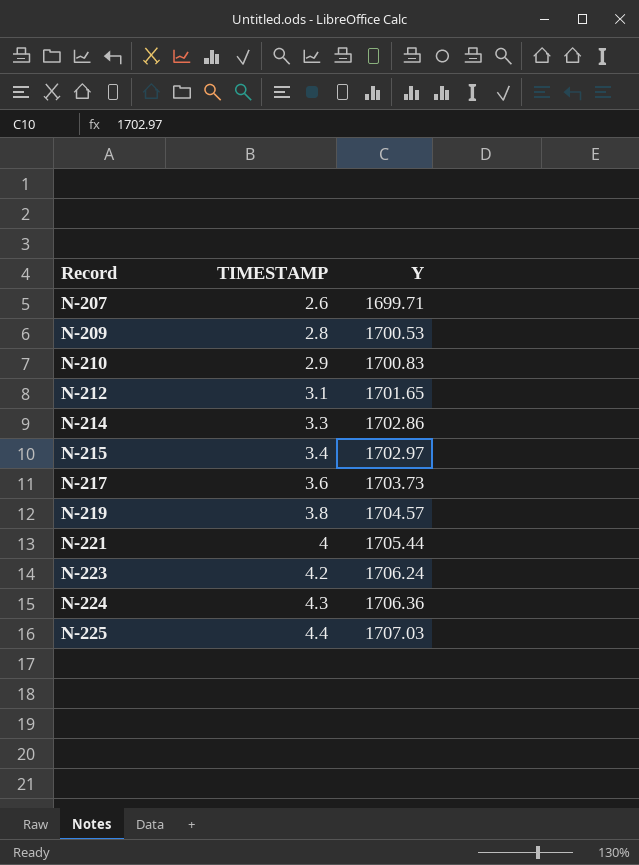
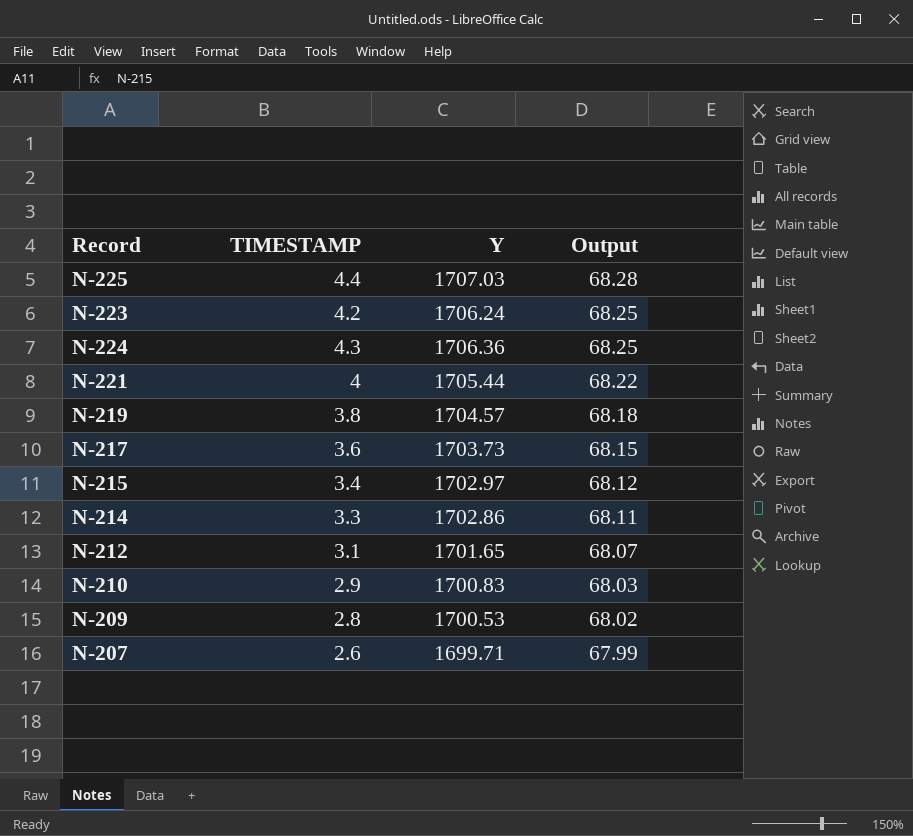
row order: Record ascending -> Output descending
column Output | formula: none -> [Y] * 0.04

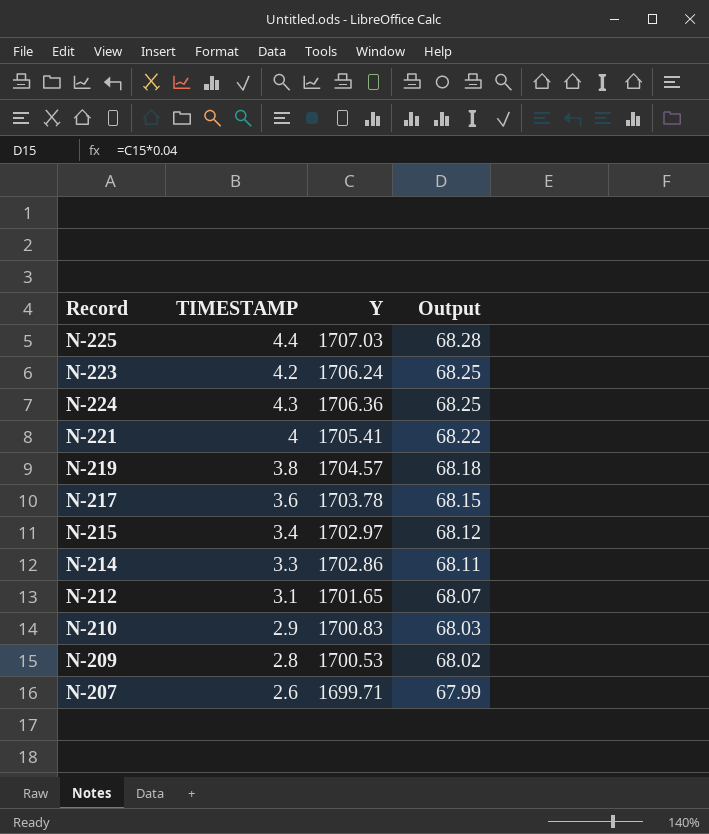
N-221 | Y: 1705.44 -> 1705.41
N-217 | Y: 1703.73 -> 1703.78

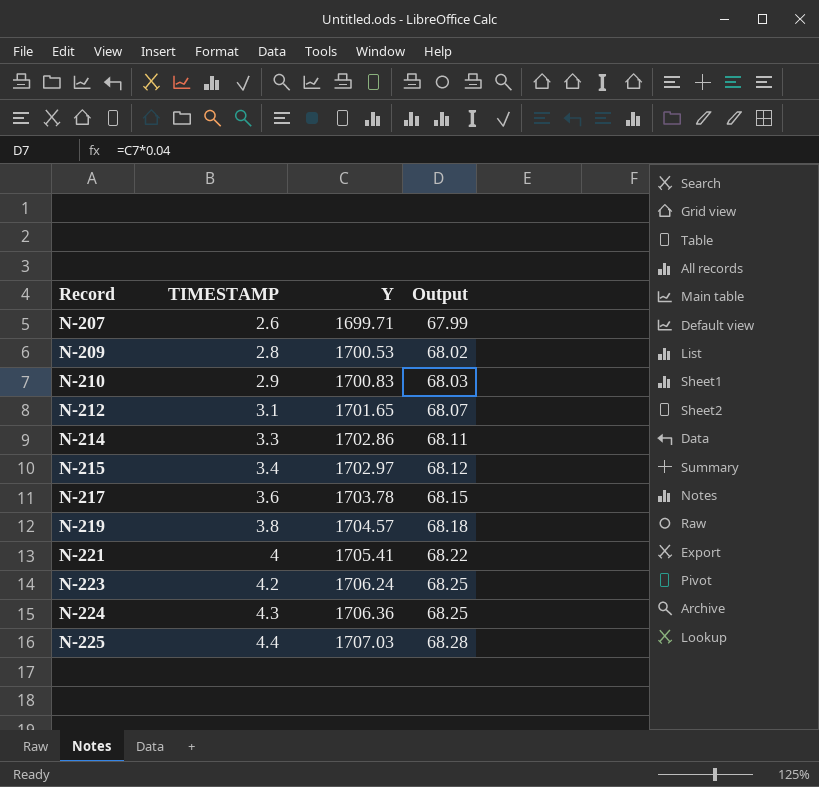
row order: Output descending -> Record ascending

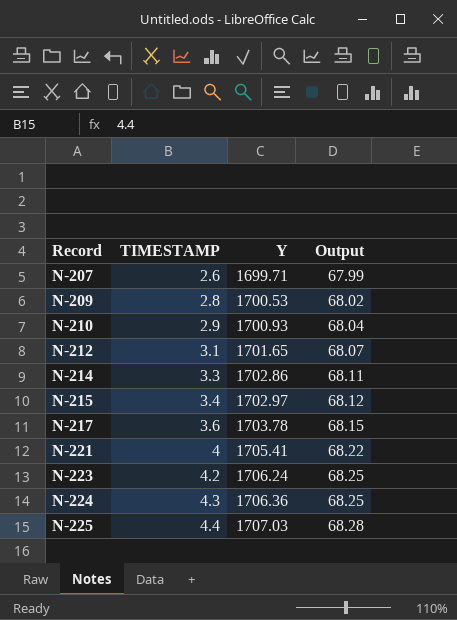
row N-219: 3.8 | 1704.57 | 68.18 -> none
N-210 | Y: 1700.83 -> 1700.93
N-210 | Output: 68.03 -> 68.04

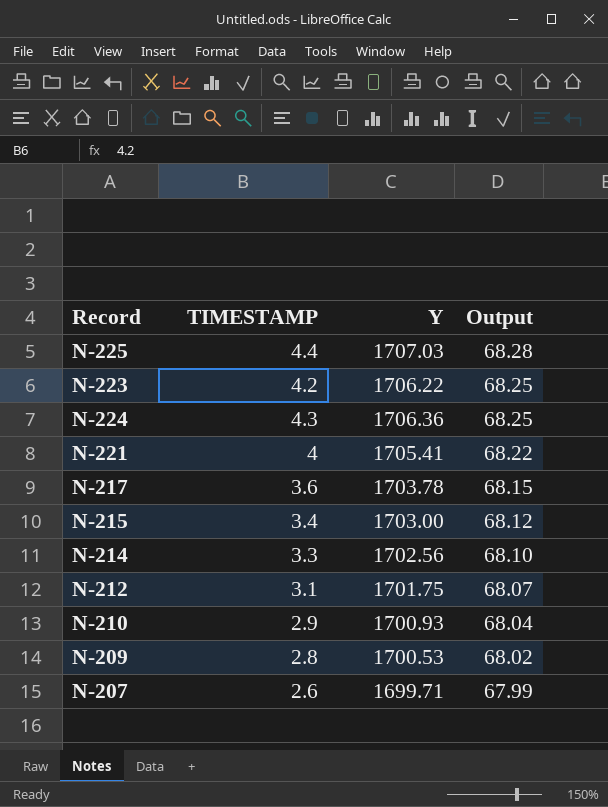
row order: Record ascending -> Output descending
N-223 | Y: 1706.24 -> 1706.22
N-215 | Y: 1702.97 -> 1703.00
N-214 | Y: 1702.86 -> 1702.56
N-214 | Output: 68.11 -> 68.10
N-212 | Y: 1701.65 -> 1701.75

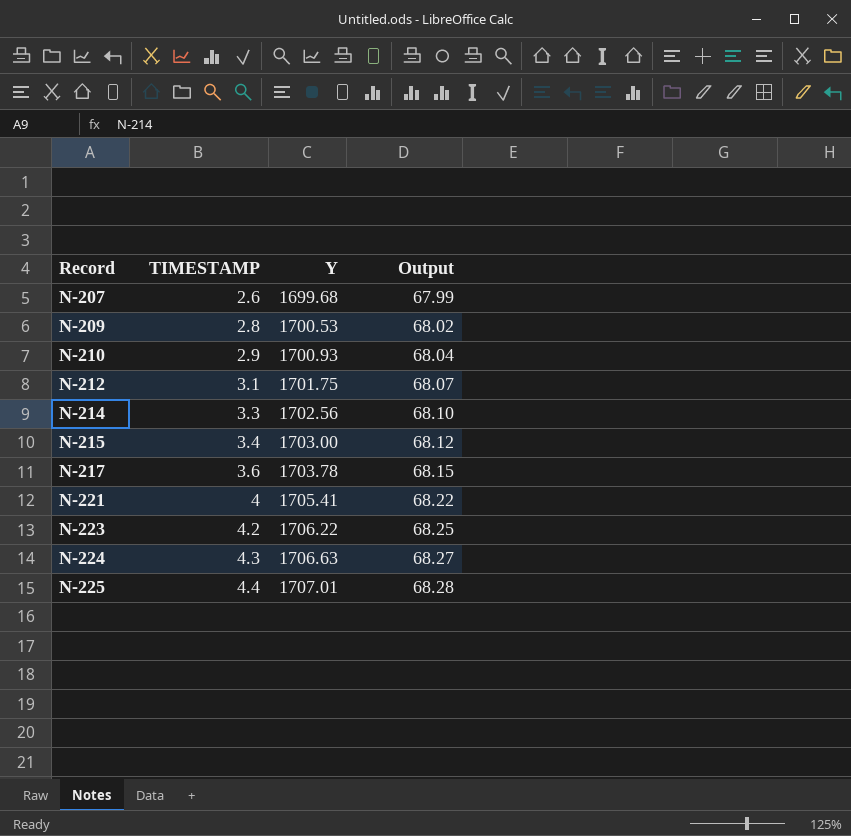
row order: Output descending -> Record ascending
N-207 | Y: 1699.71 -> 1699.68
N-224 | Y: 1706.36 -> 1706.63
N-224 | Output: 68.25 -> 68.27
N-225 | Y: 1707.03 -> 1707.01

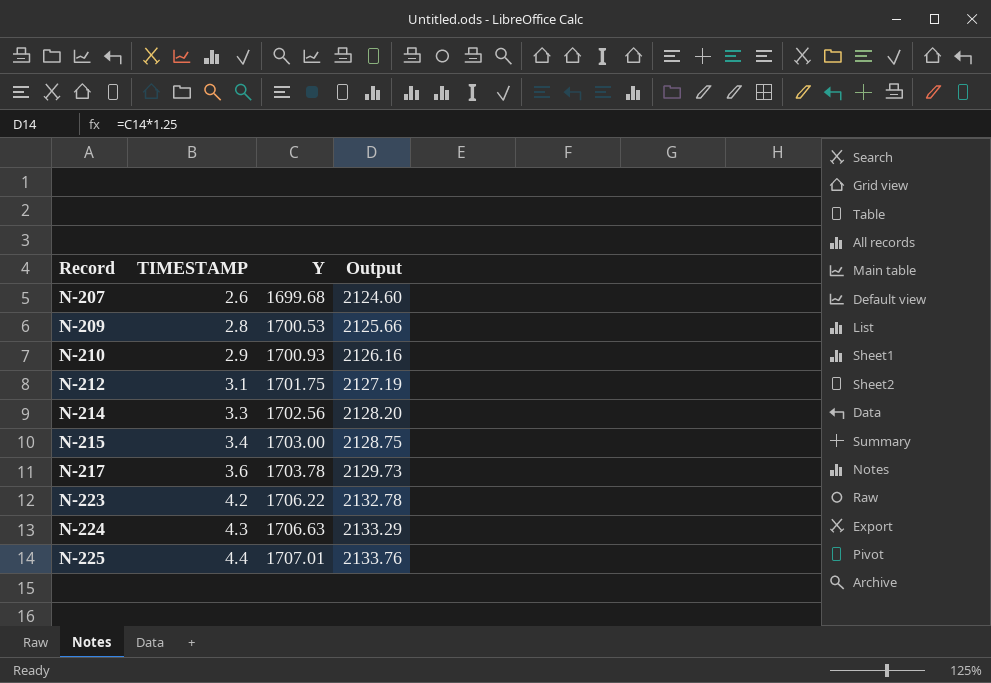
column Output | formula: [Y] * 0.04 -> [Y] * 1.25
row N-221: 4 | 1705.41 | 68.22 -> none

